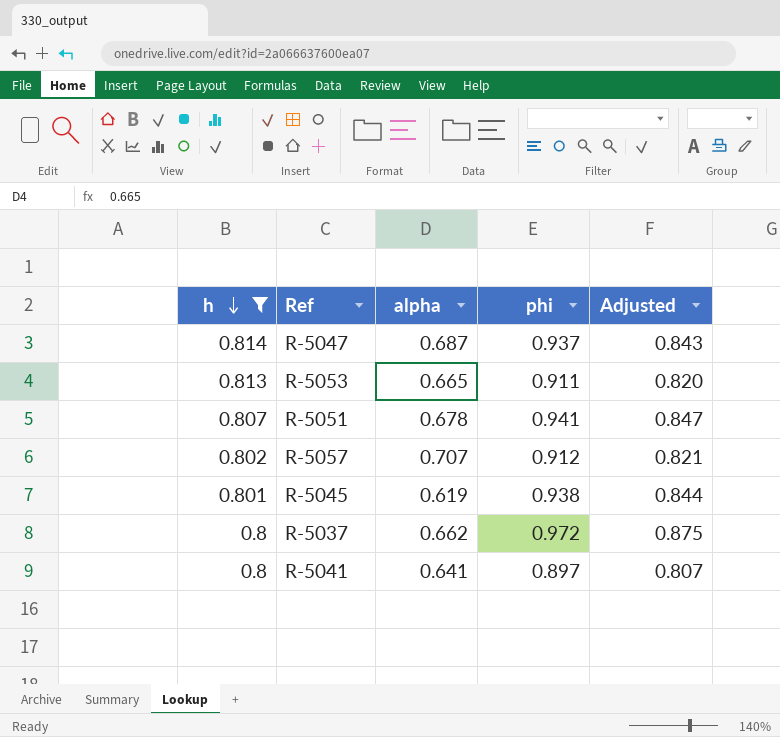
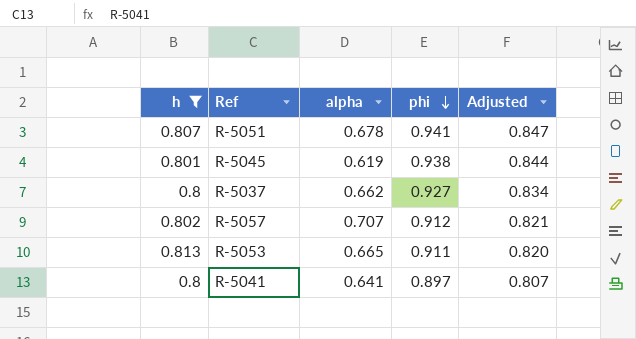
row order: h descending -> phi descending
row R-5047: 0.814 | 0.687 | 0.937 | 0.843 -> none
R-5037 | phi: 0.972 -> 0.927
R-5037 | Adjusted: 0.875 -> 0.834

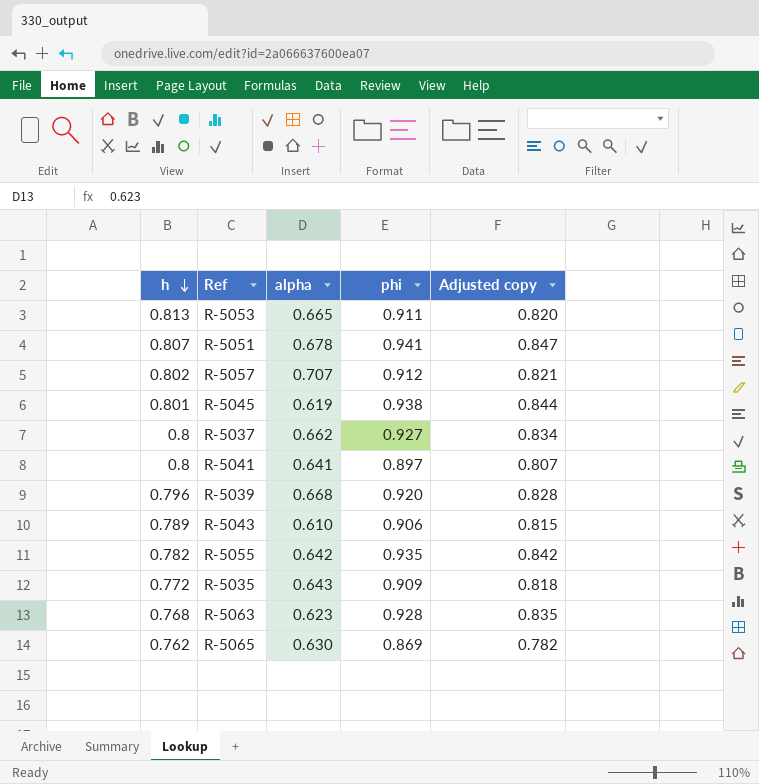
filter: h >= 0.8 -> none
row order: phi descending -> h descending
column name: Adjusted -> Adjusted copy

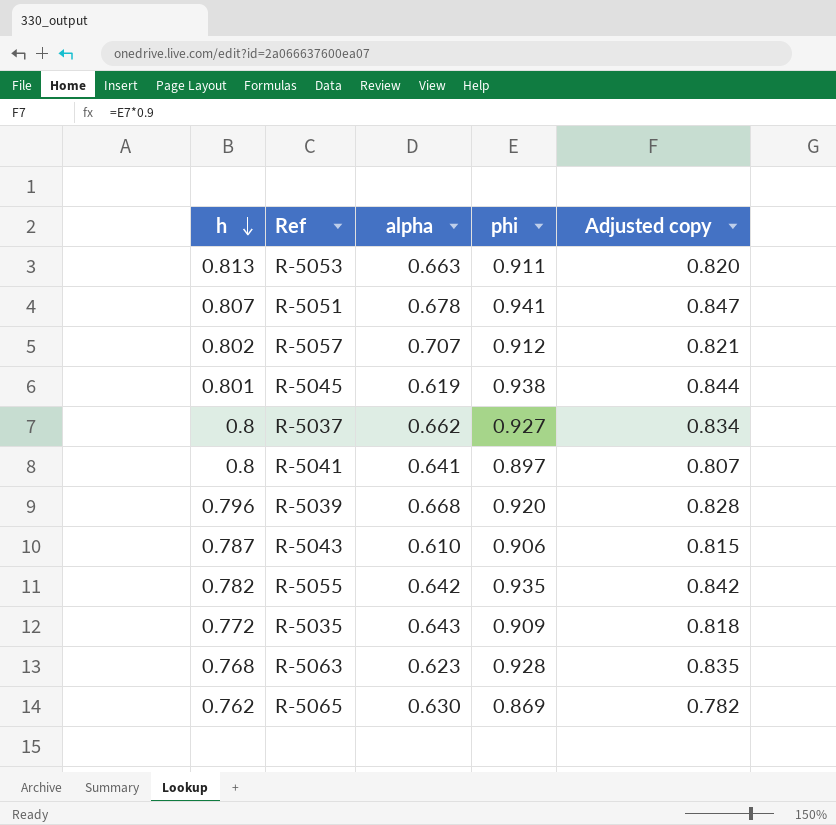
R-5053 | alpha: 0.665 -> 0.663
R-5043 | h: 0.789 -> 0.787

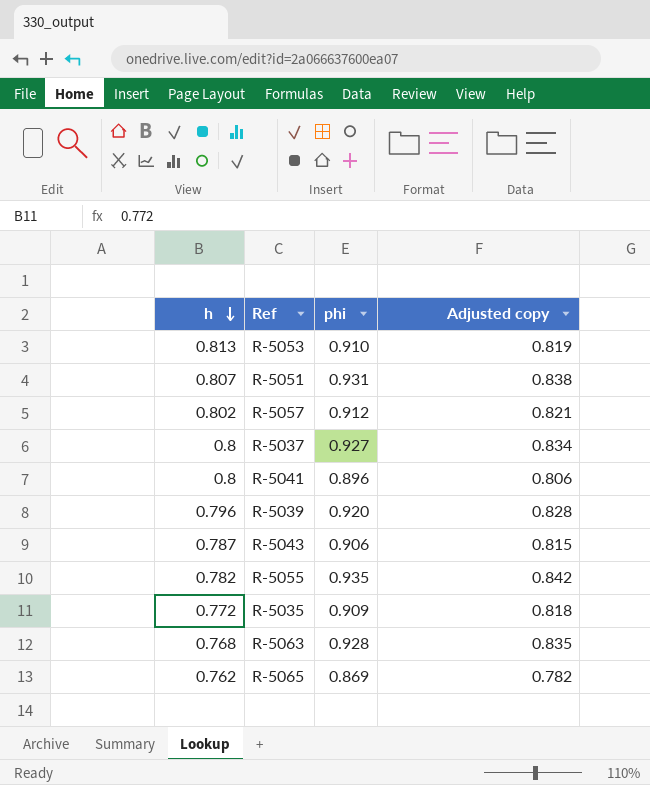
column alpha | position: 3 -> none
row R-5045: 0.801 | 0.619 | 0.938 | 0.844 -> none
R-5053 | phi: 0.911 -> 0.910
R-5053 | Adjusted copy: 0.820 -> 0.819
R-5051 | phi: 0.941 -> 0.931
R-5051 | Adjusted copy: 0.847 -> 0.838
R-5041 | phi: 0.897 -> 0.896
R-5041 | Adjusted copy: 0.807 -> 0.806

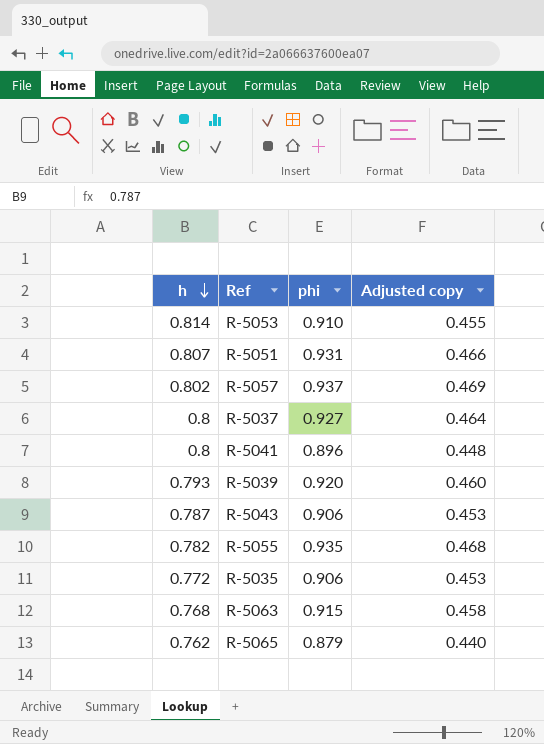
column Adjusted copy | formula: [phi] * 0.9 -> [phi] * 0.5
R-5053 | h: 0.813 -> 0.814
R-5057 | phi: 0.912 -> 0.937
R-5039 | h: 0.796 -> 0.793
R-5035 | phi: 0.909 -> 0.906
R-5063 | phi: 0.928 -> 0.915
R-5065 | phi: 0.869 -> 0.879

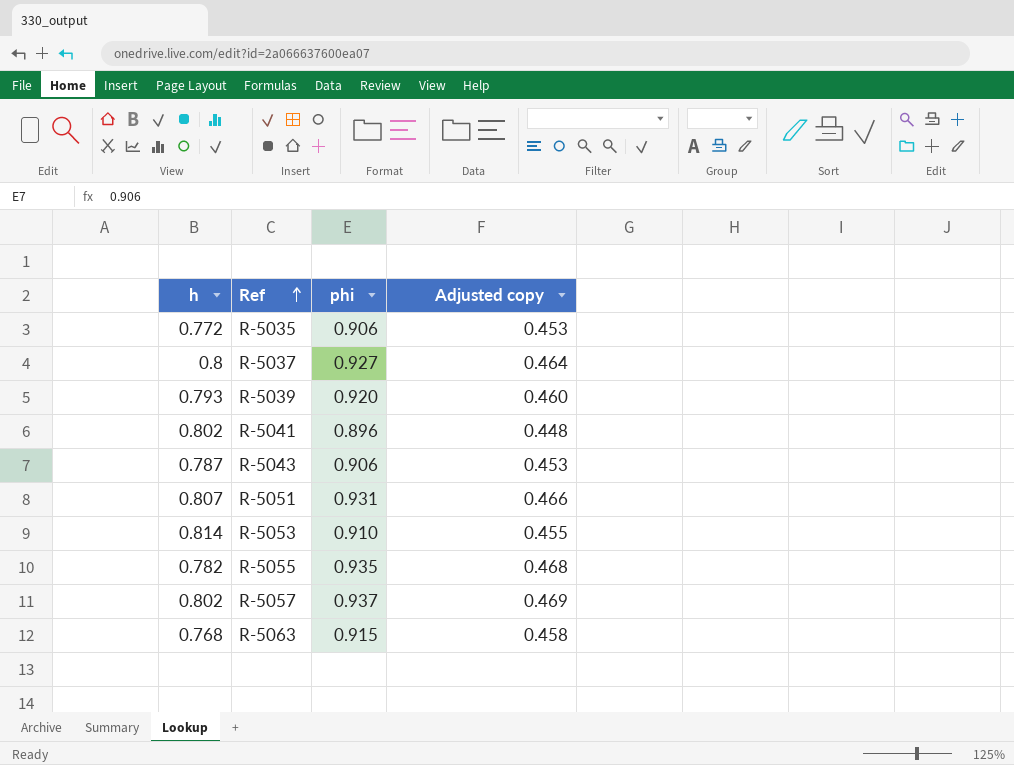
row order: h descending -> Ref ascending
row R-5065: 0.762 | 0.879 | 0.440 -> none
R-5041 | h: 0.8 -> 0.802

